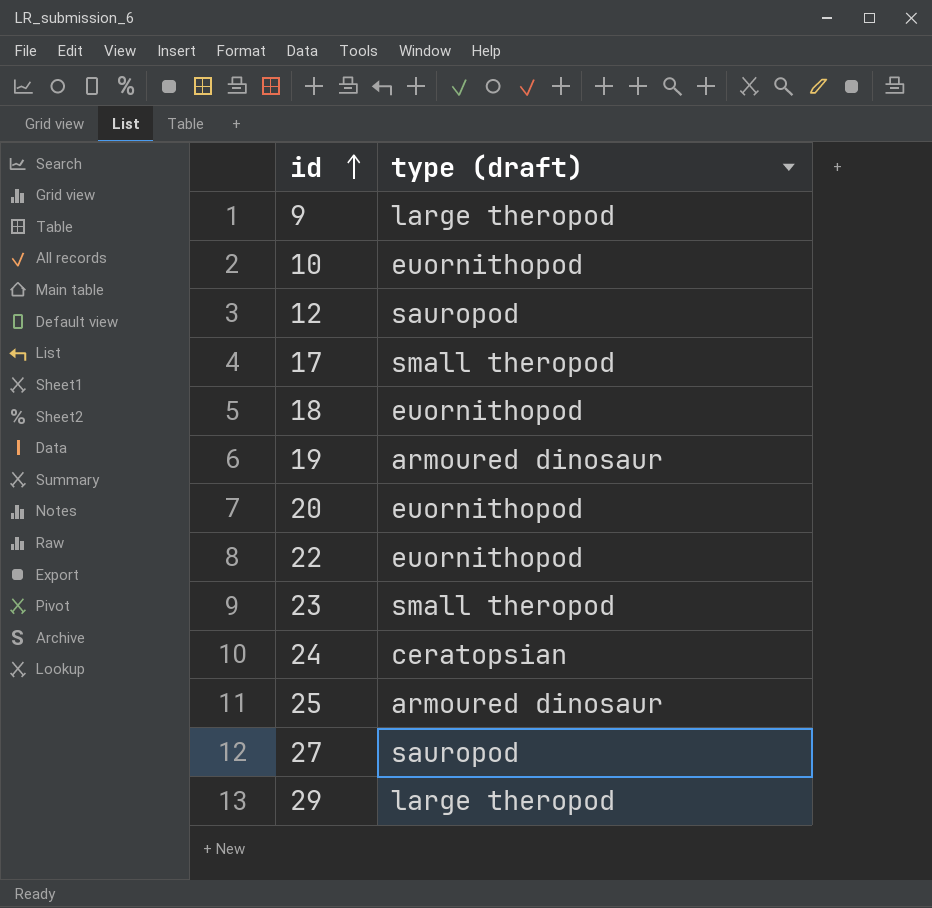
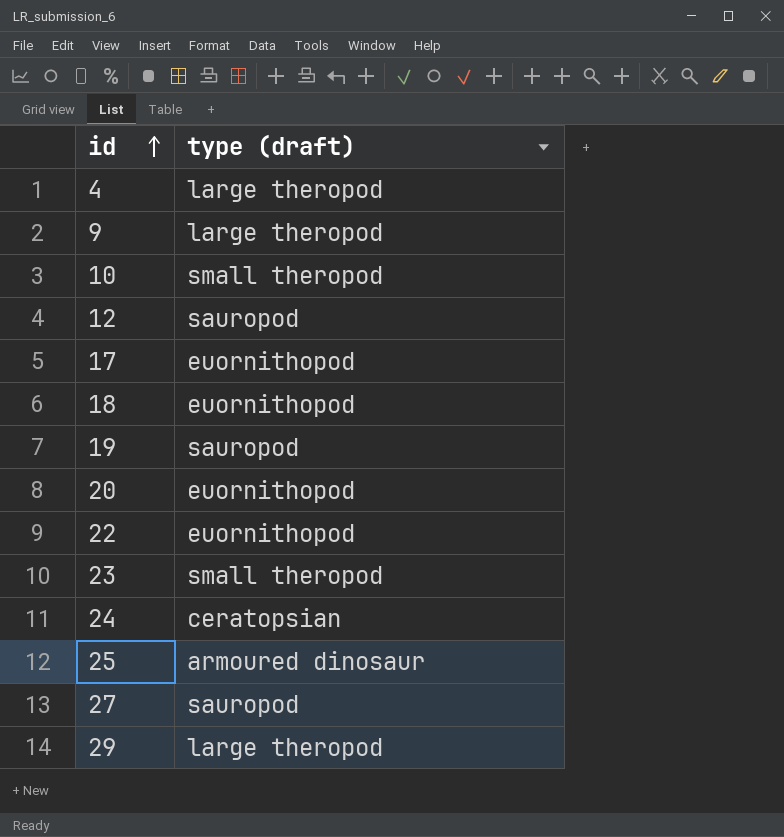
row 4: none -> large theropod
10 | type (draft): euornithopod -> small theropod
17 | type (draft): small theropod -> euornithopod
19 | type (draft): armoured dinosaur -> sauropod

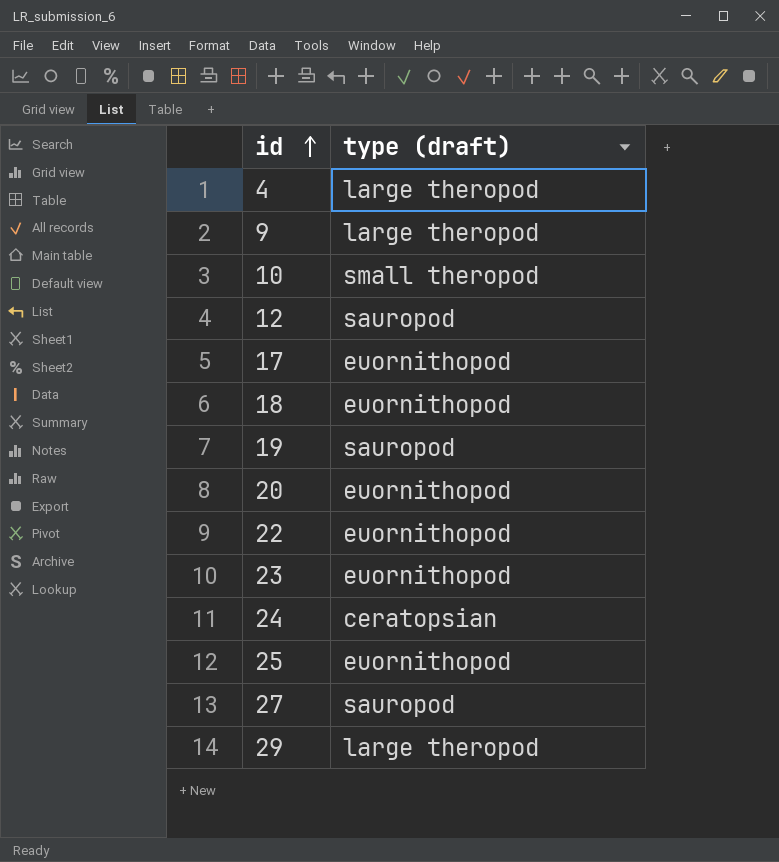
23 | type (draft): small theropod -> euornithopod
25 | type (draft): armoured dinosaur -> euornithopod

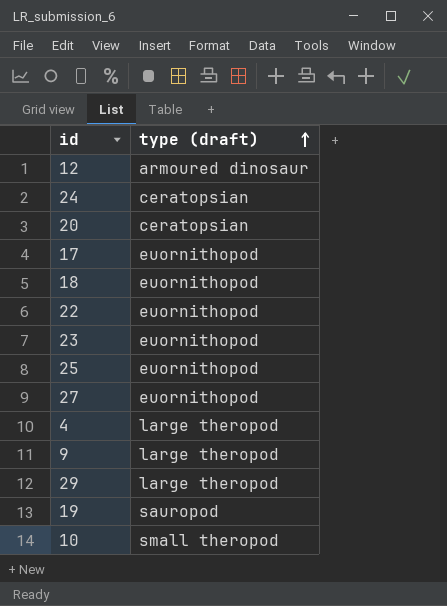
row order: id ascending -> type (draft) ascending
12 | type (draft): sauropod -> armoured dinosaur
20 | type (draft): euornithopod -> ceratopsian
27 | type (draft): sauropod -> euornithopod

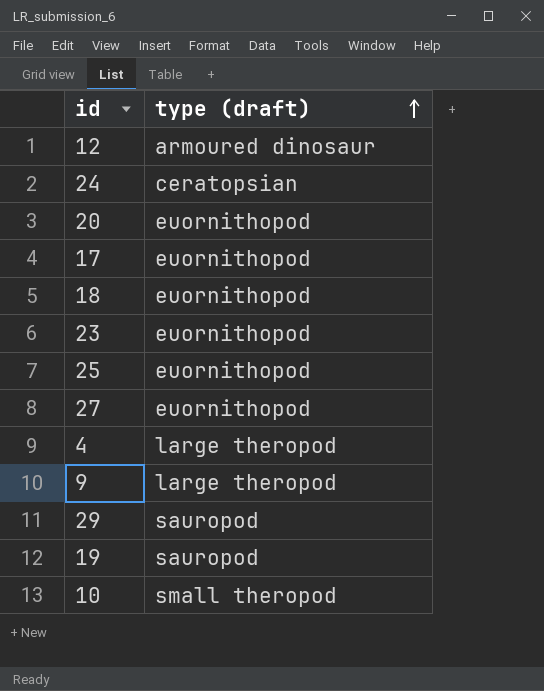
row 22: euornithopod -> none
20 | type (draft): ceratopsian -> euornithopod
29 | type (draft): large theropod -> sauropod

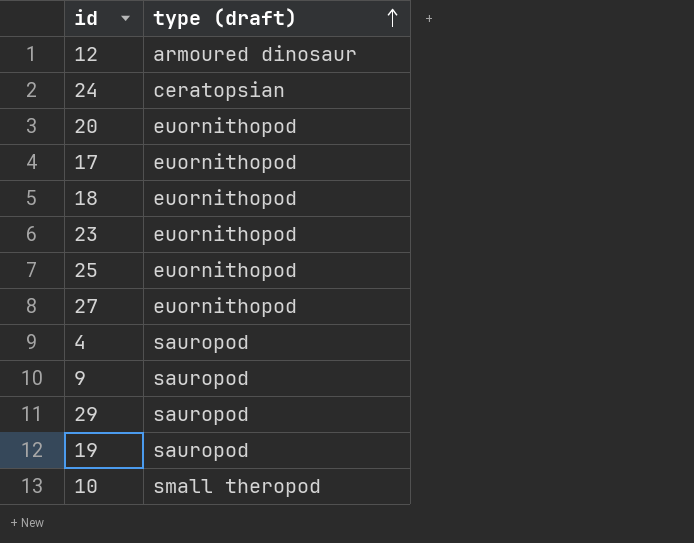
4 | type (draft): large theropod -> sauropod
9 | type (draft): large theropod -> sauropod

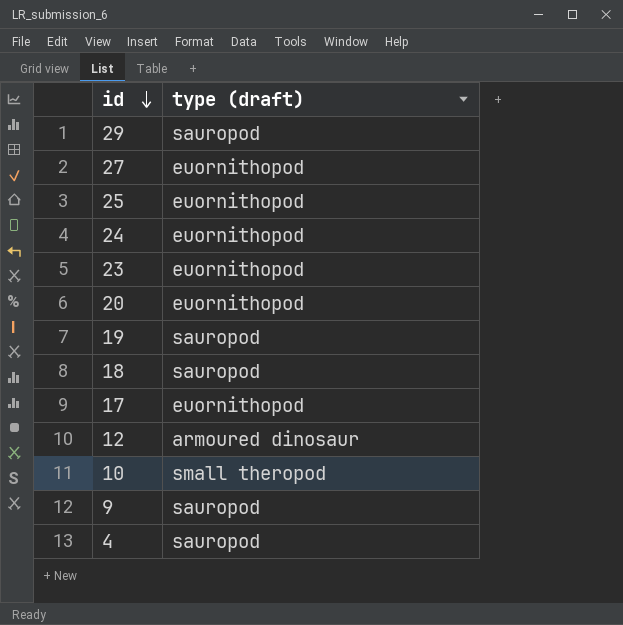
row order: type (draft) ascending -> id descending
24 | type (draft): ceratopsian -> euornithopod
18 | type (draft): euornithopod -> sauropod

